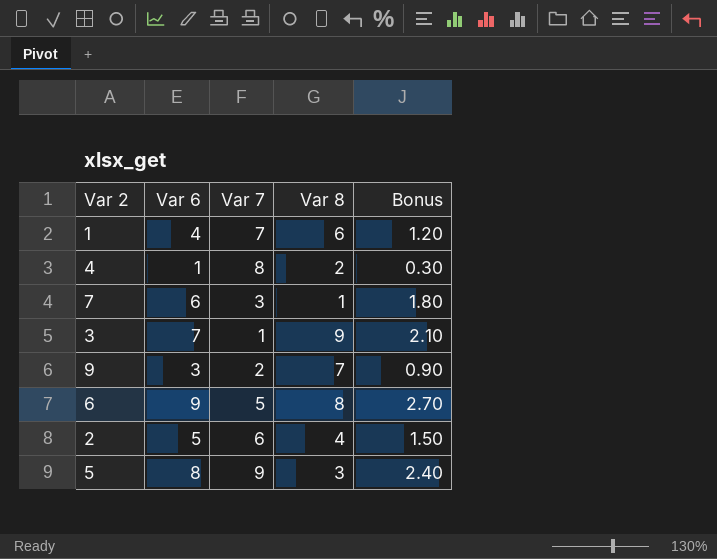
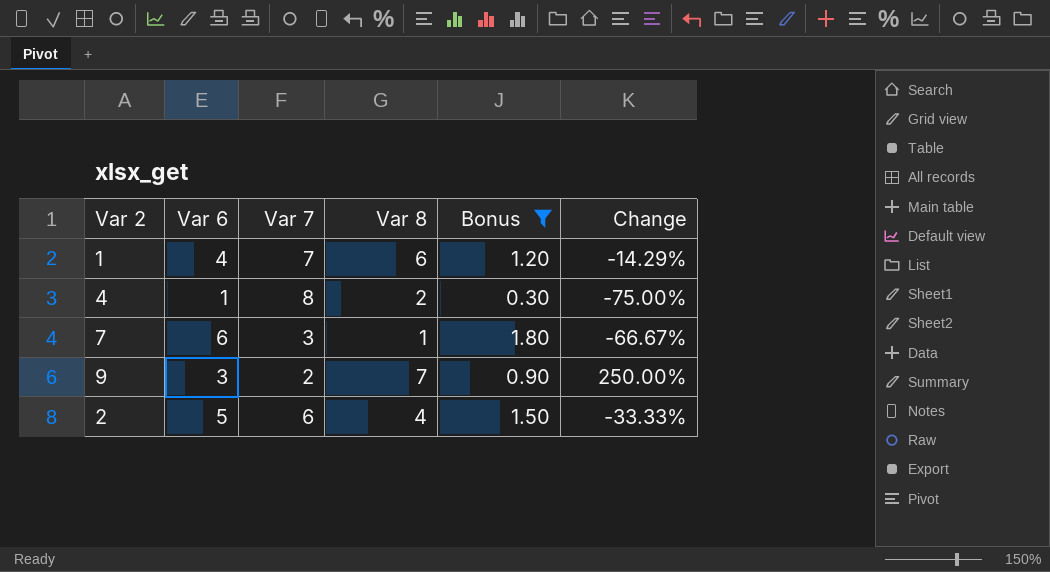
filter: none -> Bonus <= 1.80
column Change | formula: none -> ([Var 8] - [Var 7]) / [Var 7]

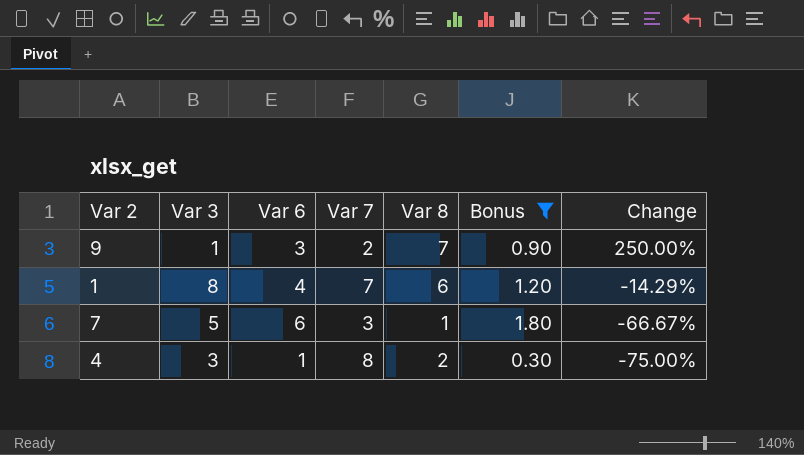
row order: none -> Change descending
column Var 3 | position: none -> 2
row 2: 5 | 6 | 4 | 1.50 | -33.33% -> none

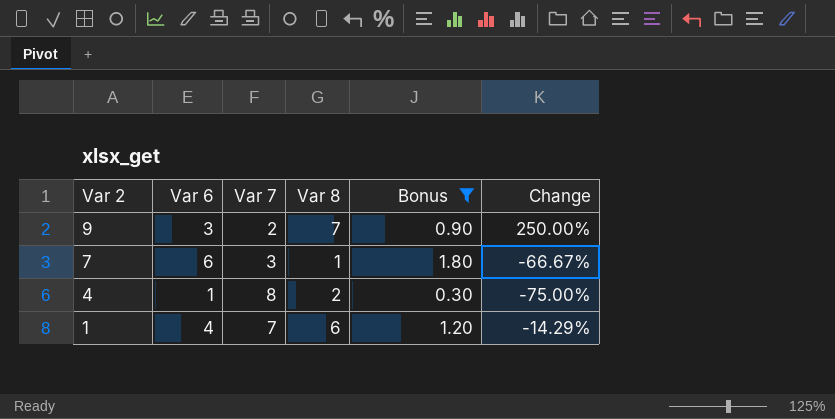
row order: Change descending -> Var 2 descending
column Var 3 | position: 2 -> none

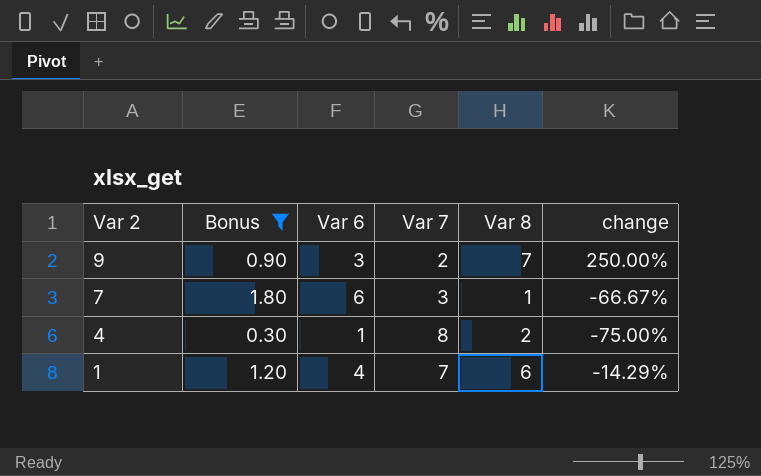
column Bonus | position: 5 -> 2
column name: Change -> change

